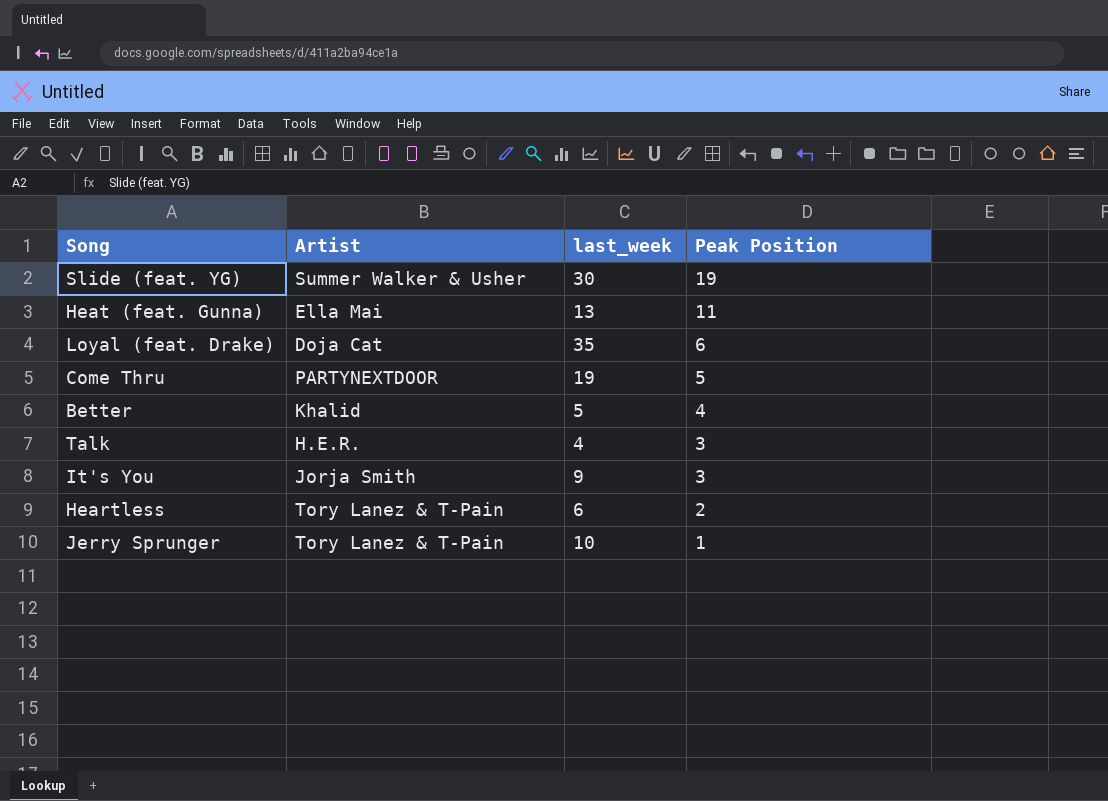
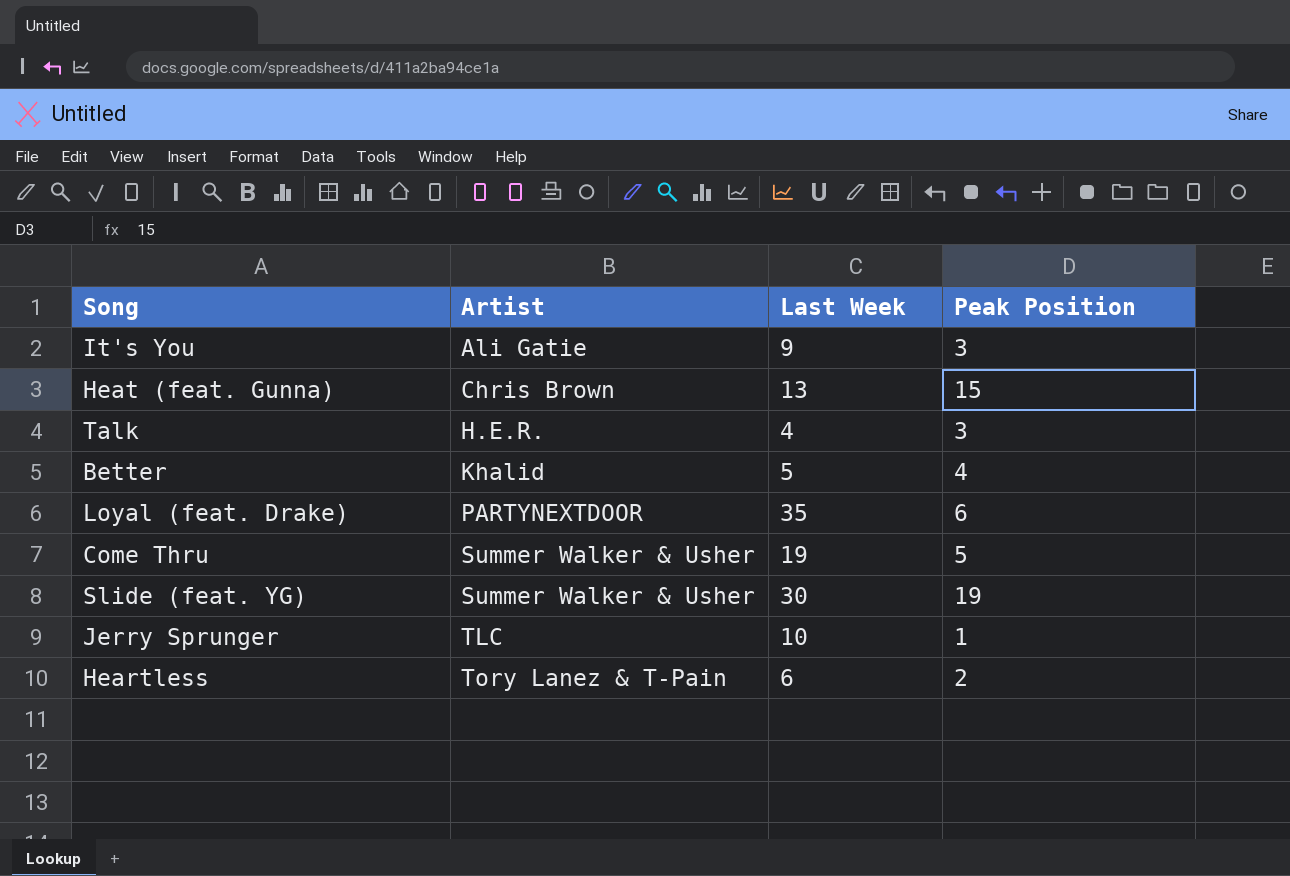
row order: Peak Position descending -> Artist ascending
column name: last_week -> Last Week
It's You | Artist: Jorja Smith -> Ali Gatie
Heat (feat. Gunna) | Artist: Ella Mai -> Chris Brown
Heat (feat. Gunna) | Peak Position: 11 -> 15
Loyal (feat. Drake) | Artist: Doja Cat -> PARTYNEXTDOOR
Come Thru | Artist: PARTYNEXTDOOR -> Summer Walker & Usher
Jerry Sprunger | Artist: Tory Lanez & T-Pain -> TLC

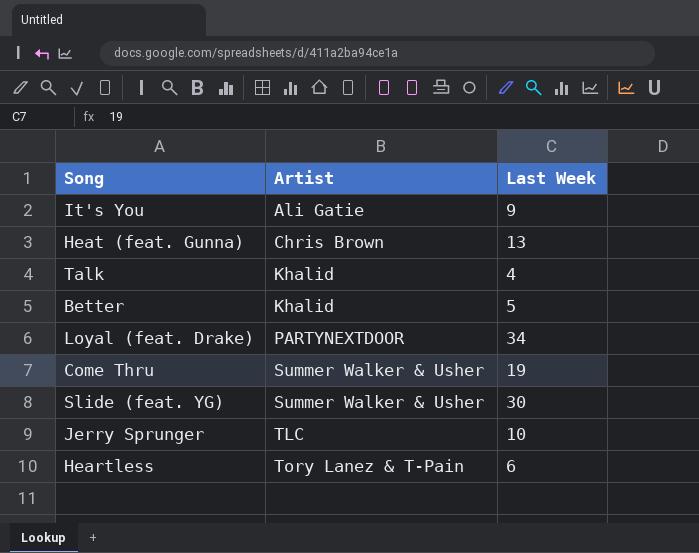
column Peak Position | position: 4 -> none
Talk | Artist: H.E.R. -> Khalid
Loyal (feat. Drake) | Last Week: 35 -> 34

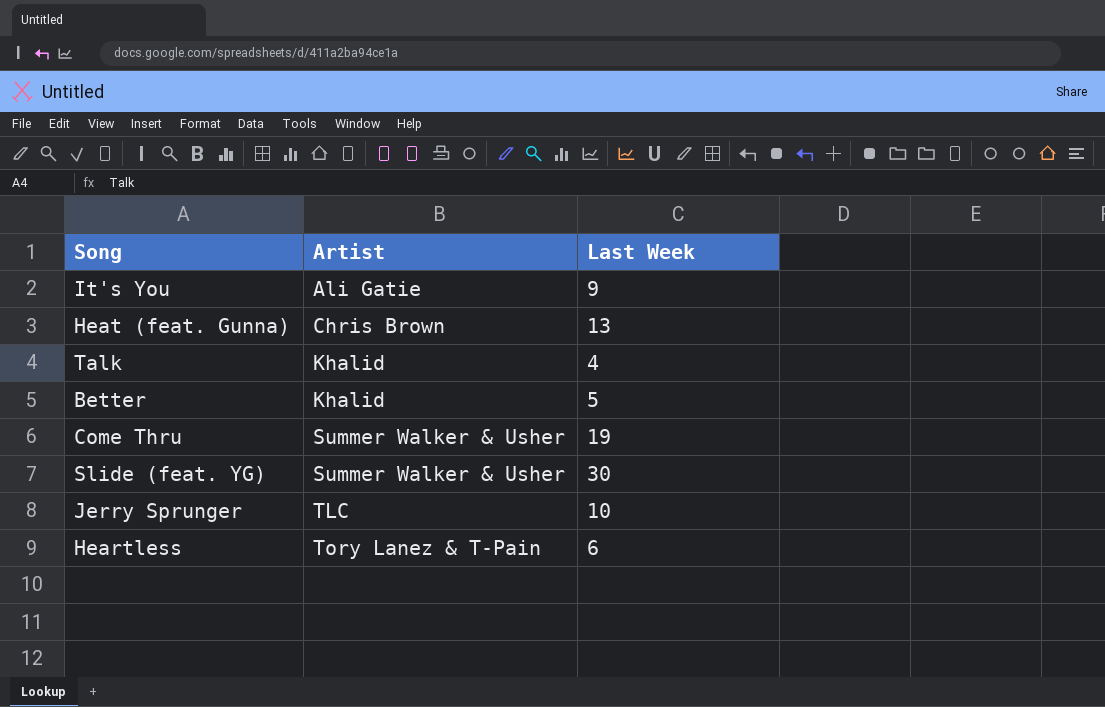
row Loyal (feat. Drake): PARTYNEXTDOOR | 34 -> none

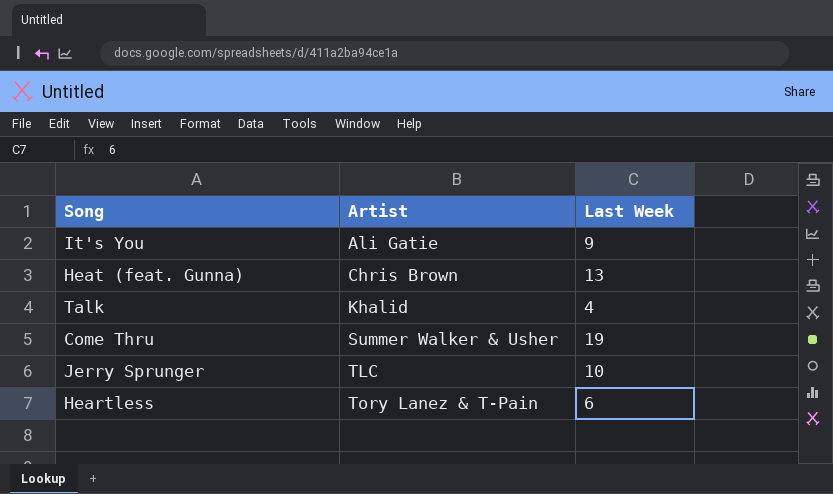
row Better: Khalid | 5 -> none
row Slide (feat. YG): Summer Walker & Usher | 30 -> none

